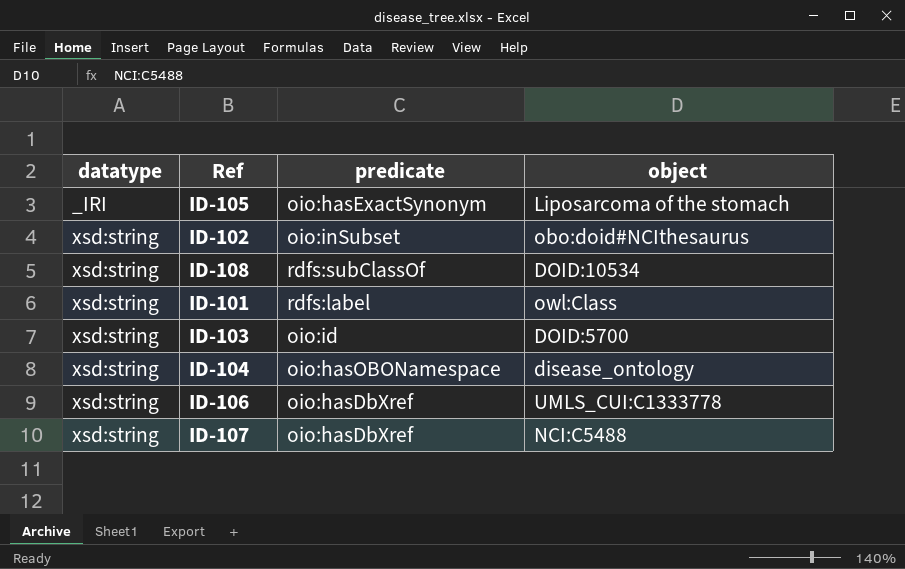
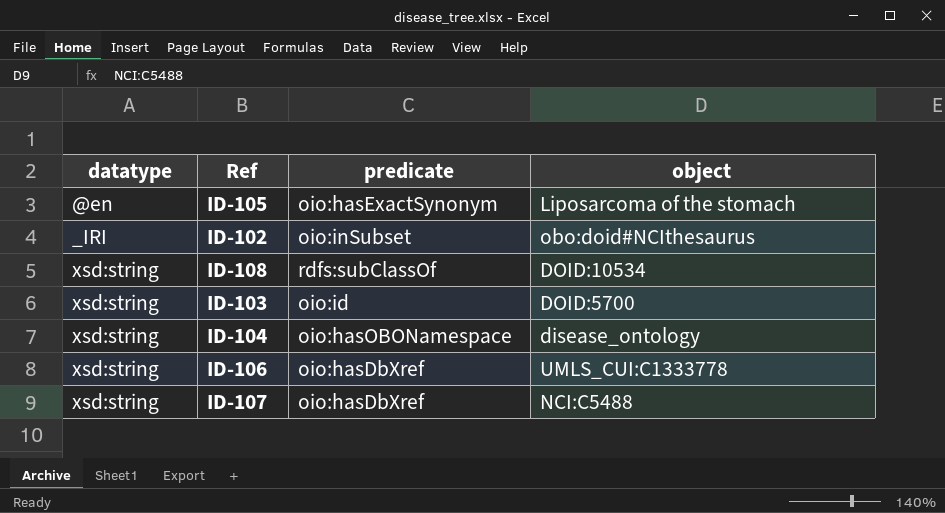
row ID-101: xsd:string | rdfs:label | owl:Class -> none
ID-105 | datatype: _IRI -> @en
ID-102 | datatype: xsd:string -> _IRI

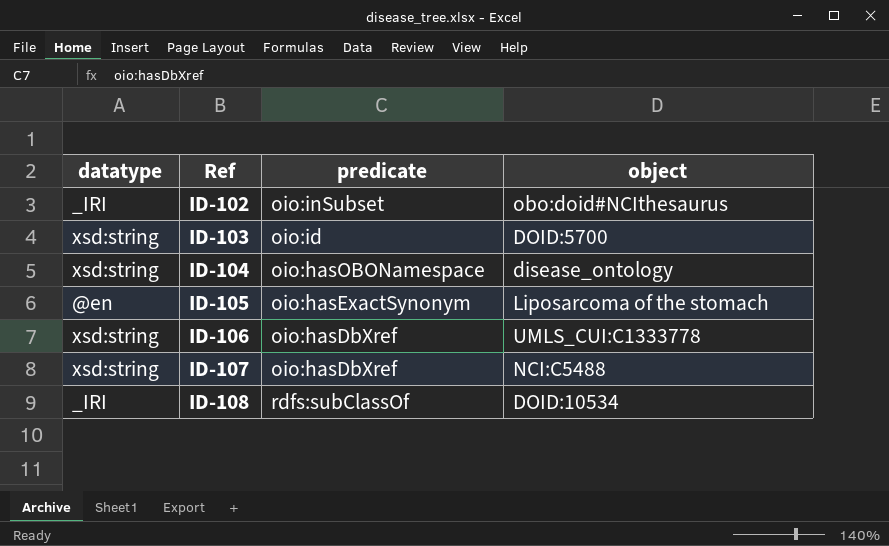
row order: datatype ascending -> Ref ascending
ID-108 | datatype: xsd:string -> _IRI

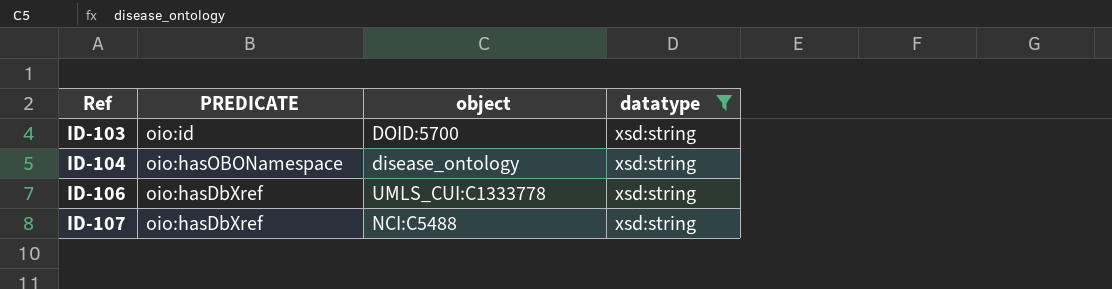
filter: none -> datatype = xsd:string
column name: predicate -> PREDICATE
column datatype | position: 1 -> 4

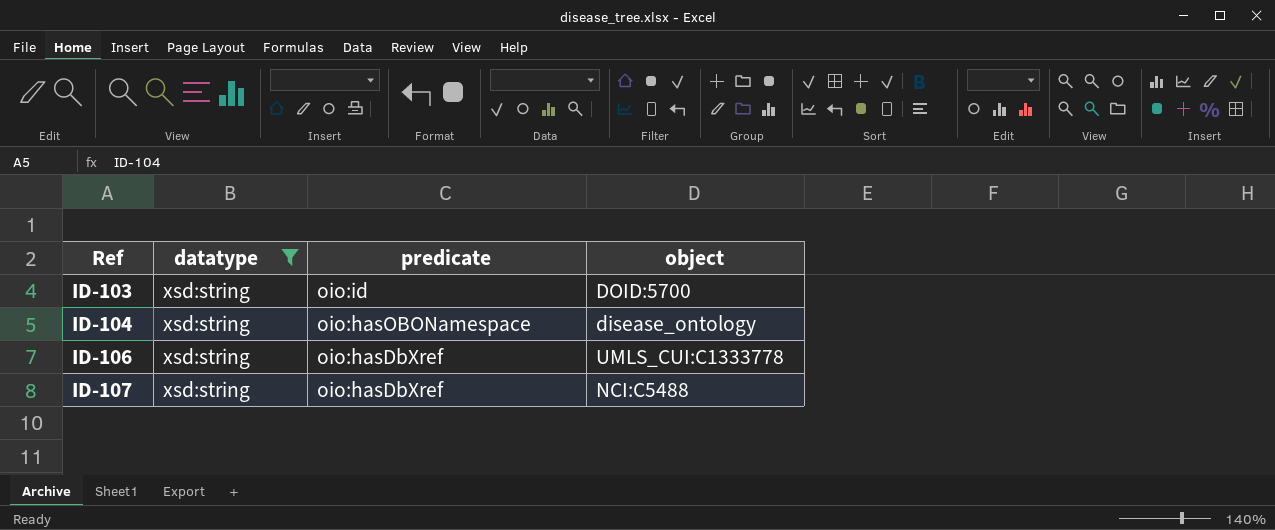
column datatype | position: 4 -> 2
column name: PREDICATE -> predicate

